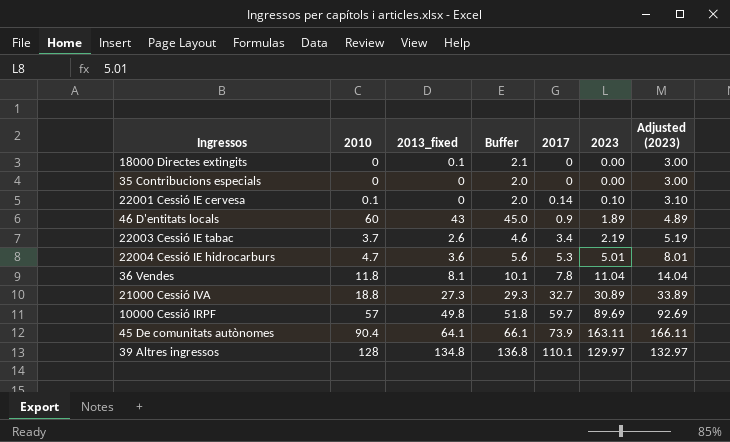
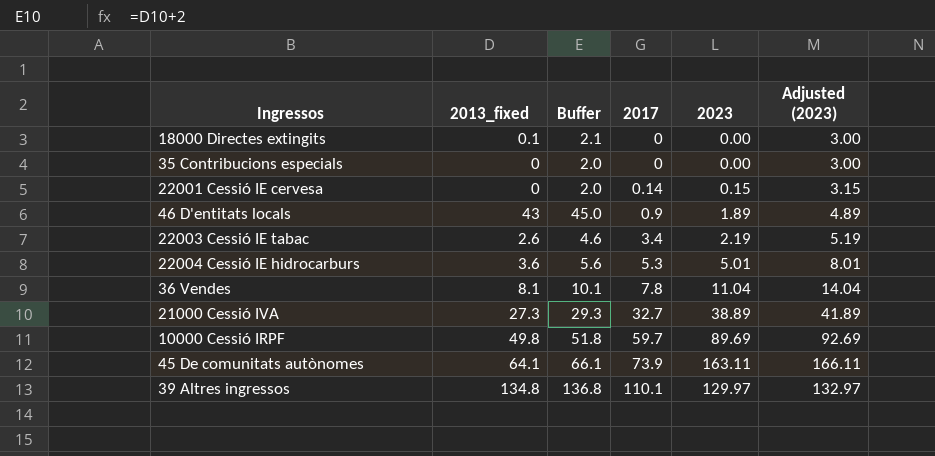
column 2010 | position: 2 -> none
22001 Cessió IE cervesa | 2023: 0.10 -> 0.15
22001 Cessió IE cervesa | Adjusted (2023): 3.10 -> 3.15
21000 Cessió IVA | 2023: 30.89 -> 38.89
21000 Cessió IVA | Adjusted (2023): 33.89 -> 41.89

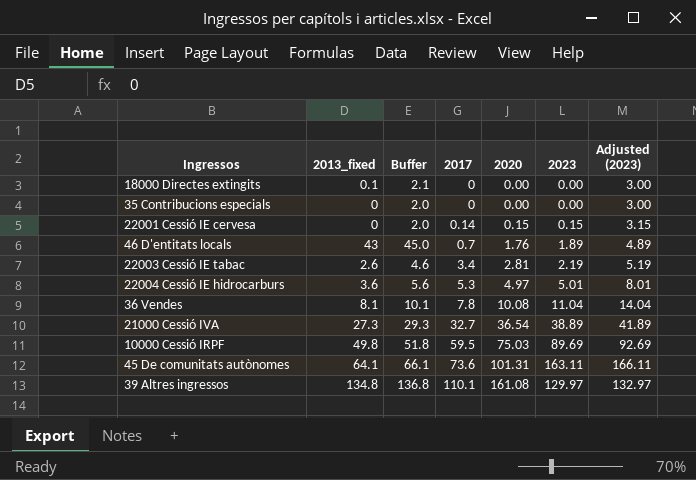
column 2020 | position: none -> 5
46 D'entitats locals | 2017: 0.9 -> 0.7
10000 Cessió IRPF | 2017: 59.7 -> 59.5
45 De comunitats autònomes | 2017: 73.9 -> 73.6

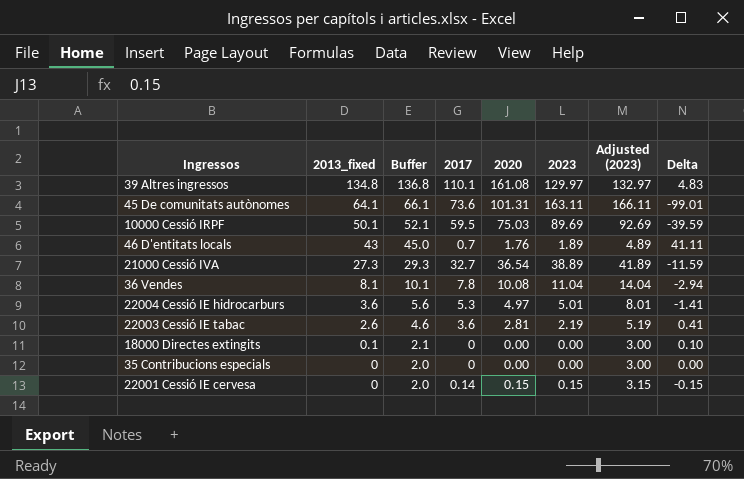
row order: 2017 ascending -> 2013_fixed descending
column Delta | formula: none -> [2013_fixed] - [2023]
10000 Cessió IRPF | 2013_fixed: 49.8 -> 50.1
10000 Cessió IRPF | Buffer: 51.8 -> 52.1
22003 Cessió IE tabac | 2017: 3.4 -> 3.6

